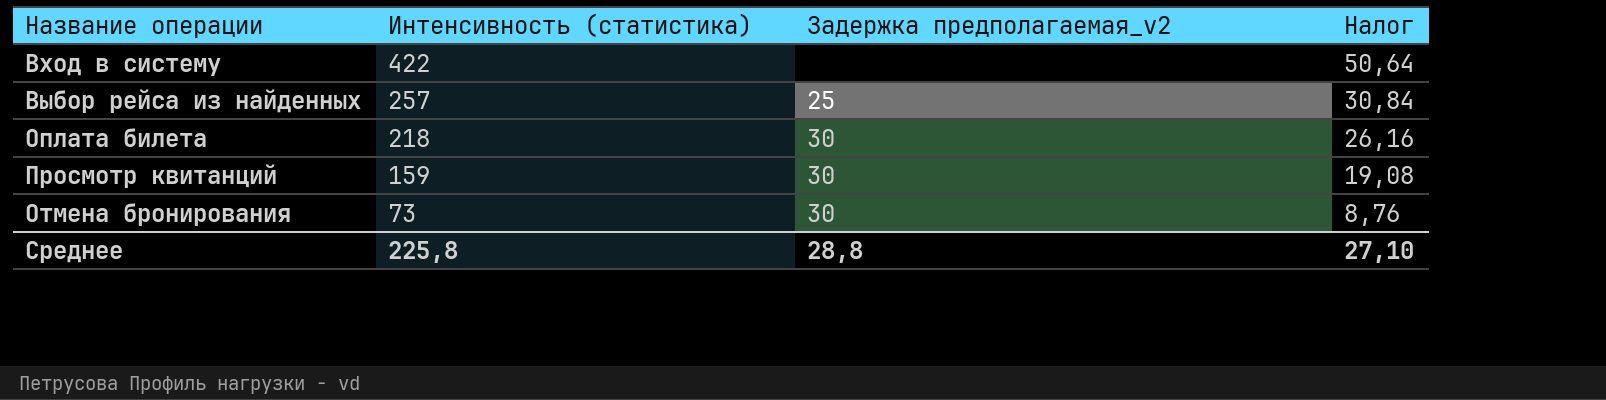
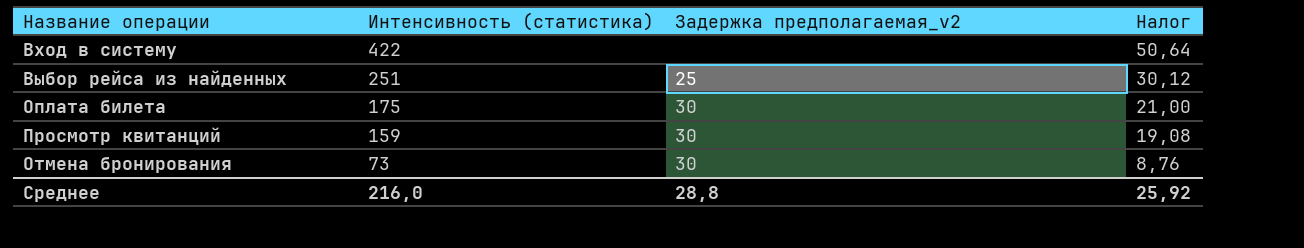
Выбор рейса из найденных | Интенсивность (статистика): 257 -> 251
Выбор рейса из найденных | Налог: 30,84 -> 30,12
Оплата билета | Интенсивность (статистика): 218 -> 175
Оплата билета | Налог: 26,16 -> 21,00
Среднее | Интенсивность (статистика): 225,8 -> 216,0
Среднее | Налог: 27,10 -> 25,92

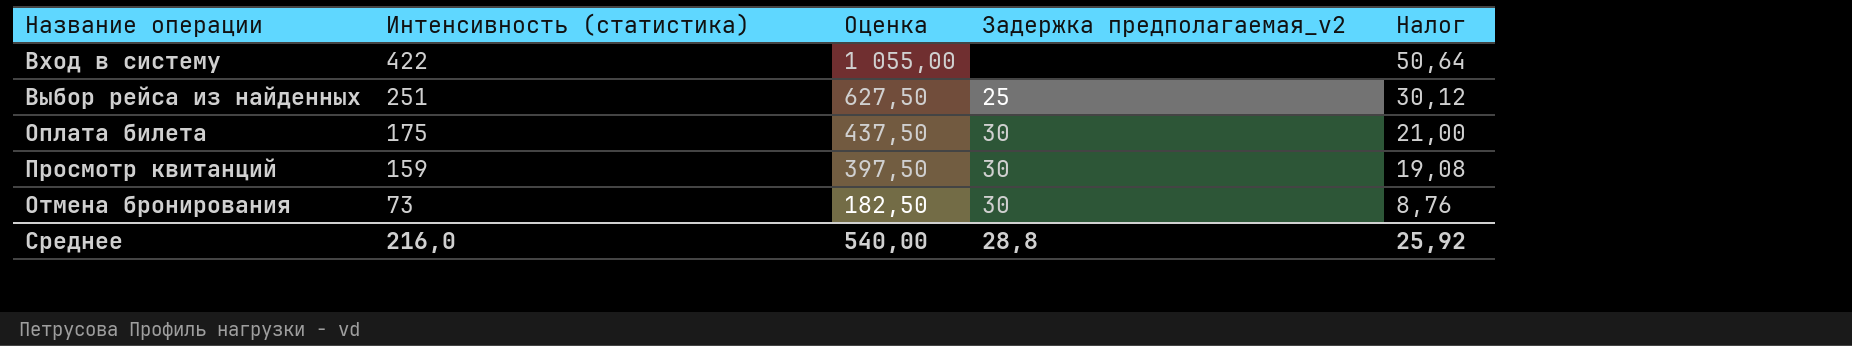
column Оценка | formula: none -> [Интенсивность (статистика)] * 2,5

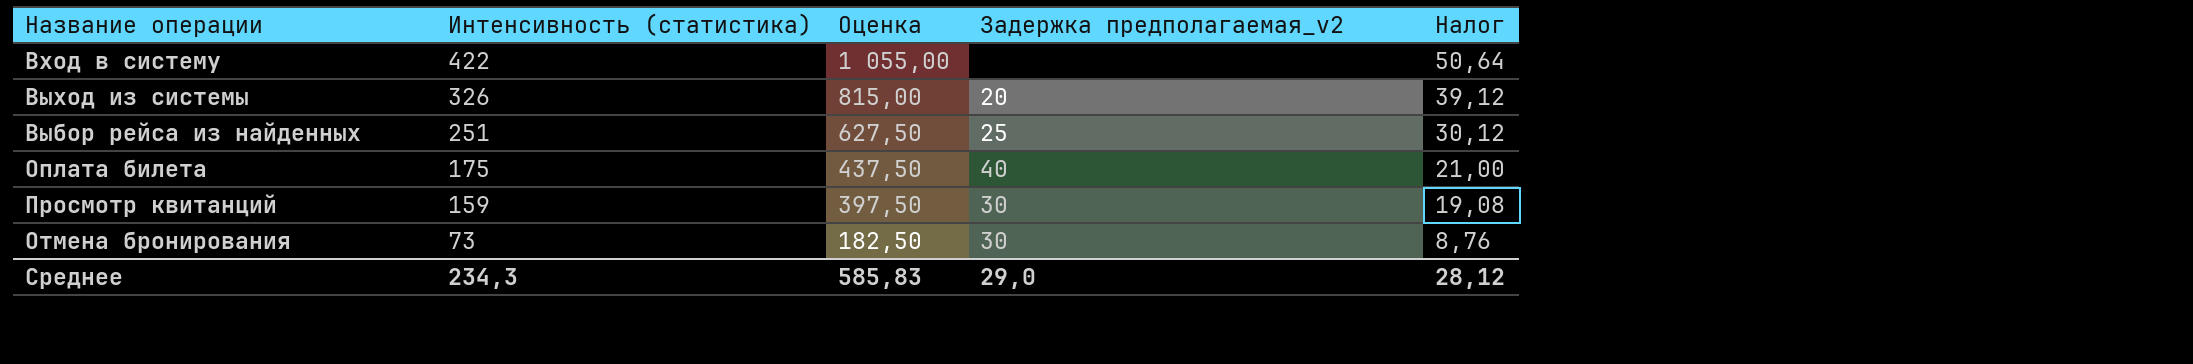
row Выход из системы: none -> 326 | 815,00 | 20 | 39,12
Оплата билета | Задержка предполагаемая_v2: 30 -> 40
Среднее | Интенсивность (статистика): 216,0 -> 234,3
Среднее | Оценка: 540,00 -> 585,83
Среднее | Задержка предполагаемая_v2: 28,8 -> 29,0
Среднее | Налог: 25,92 -> 28,12

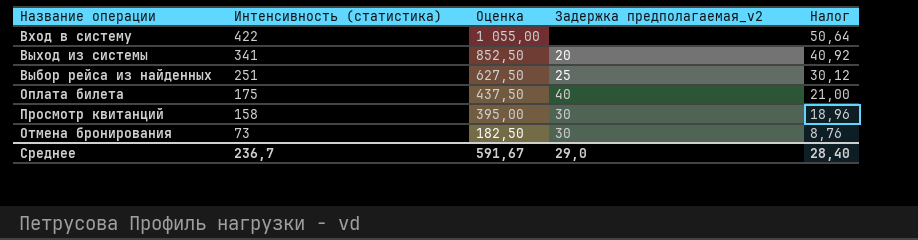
Выход из системы | Интенсивность (статистика): 326 -> 341
Выход из системы | Оценка: 815,00 -> 852,50
Выход из системы | Налог: 39,12 -> 40,92
Просмотр квитанций | Интенсивность (статистика): 159 -> 158
Просмотр квитанций | Оценка: 397,50 -> 395,00
Просмотр квитанций | Налог: 19,08 -> 18,96
Среднее | Интенсивность (статистика): 234,3 -> 236,7
Среднее | Оценка: 585,83 -> 591,67
Среднее | Налог: 28,12 -> 28,40

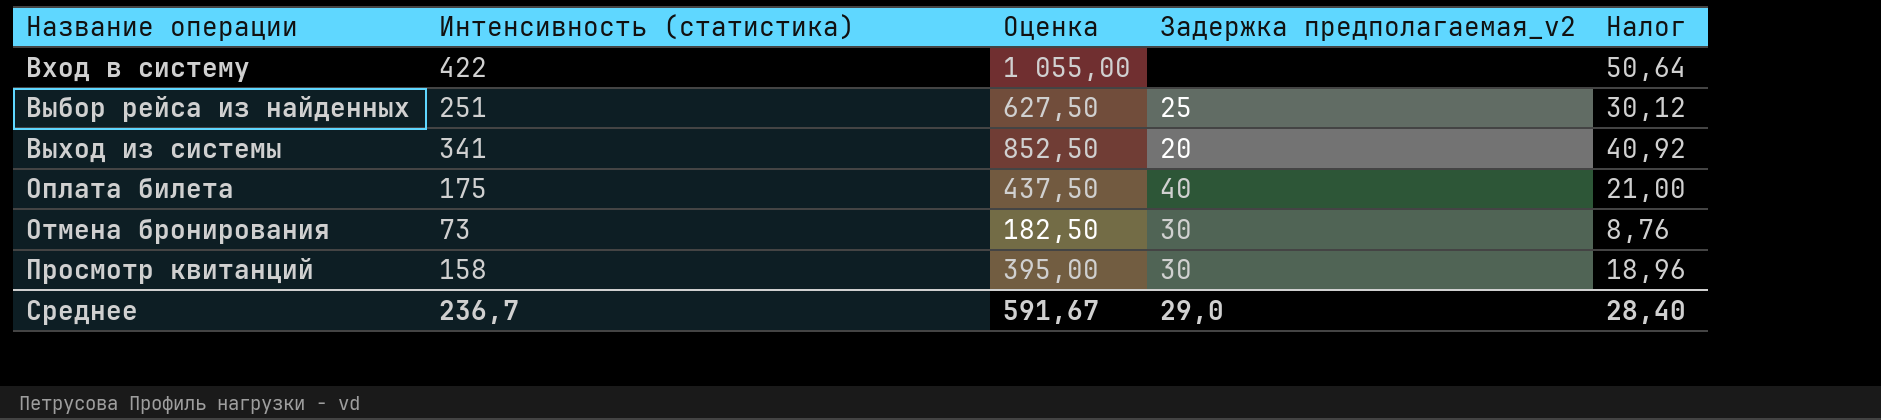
row order: Интенсивность (статистика) descending -> Название операции ascending

